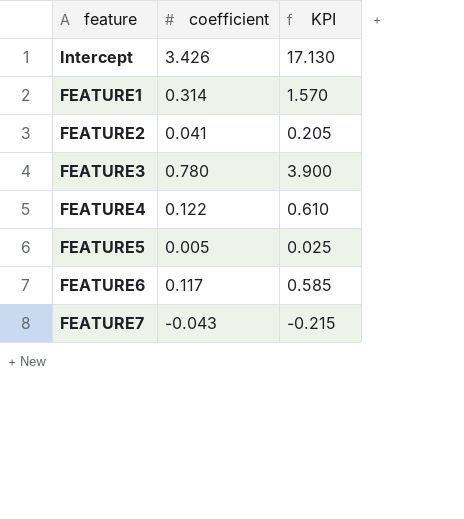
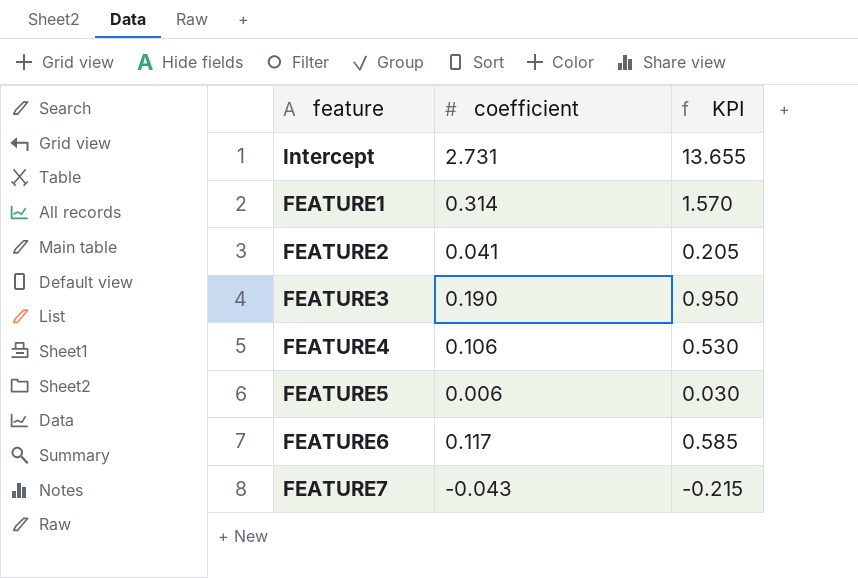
Intercept | coefficient: 3.426 -> 2.731
Intercept | KPI: 17.130 -> 13.655
FEATURE3 | coefficient: 0.780 -> 0.190
FEATURE3 | KPI: 3.900 -> 0.950
FEATURE4 | coefficient: 0.122 -> 0.106
FEATURE4 | KPI: 0.610 -> 0.530
FEATURE5 | coefficient: 0.005 -> 0.006
FEATURE5 | KPI: 0.025 -> 0.030

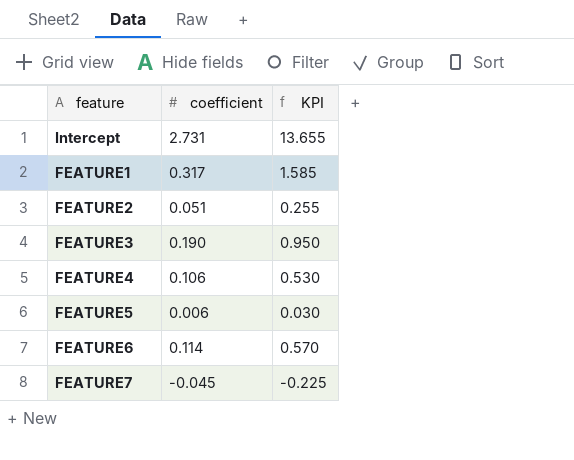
FEATURE1 | coefficient: 0.314 -> 0.317
FEATURE1 | KPI: 1.570 -> 1.585
FEATURE2 | coefficient: 0.041 -> 0.051
FEATURE2 | KPI: 0.205 -> 0.255
FEATURE6 | coefficient: 0.117 -> 0.114
FEATURE6 | KPI: 0.585 -> 0.570
FEATURE7 | coefficient: -0.043 -> -0.045
FEATURE7 | KPI: -0.215 -> -0.225

